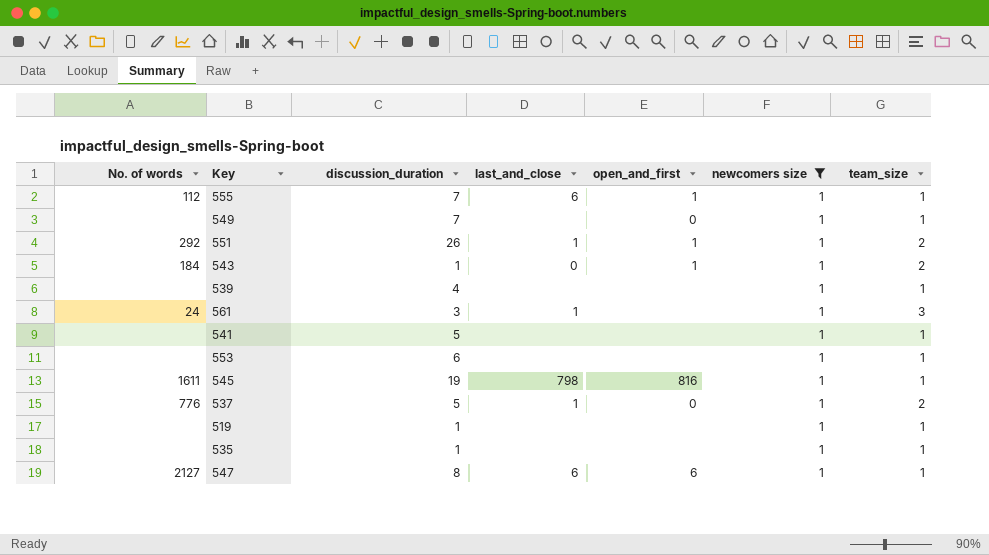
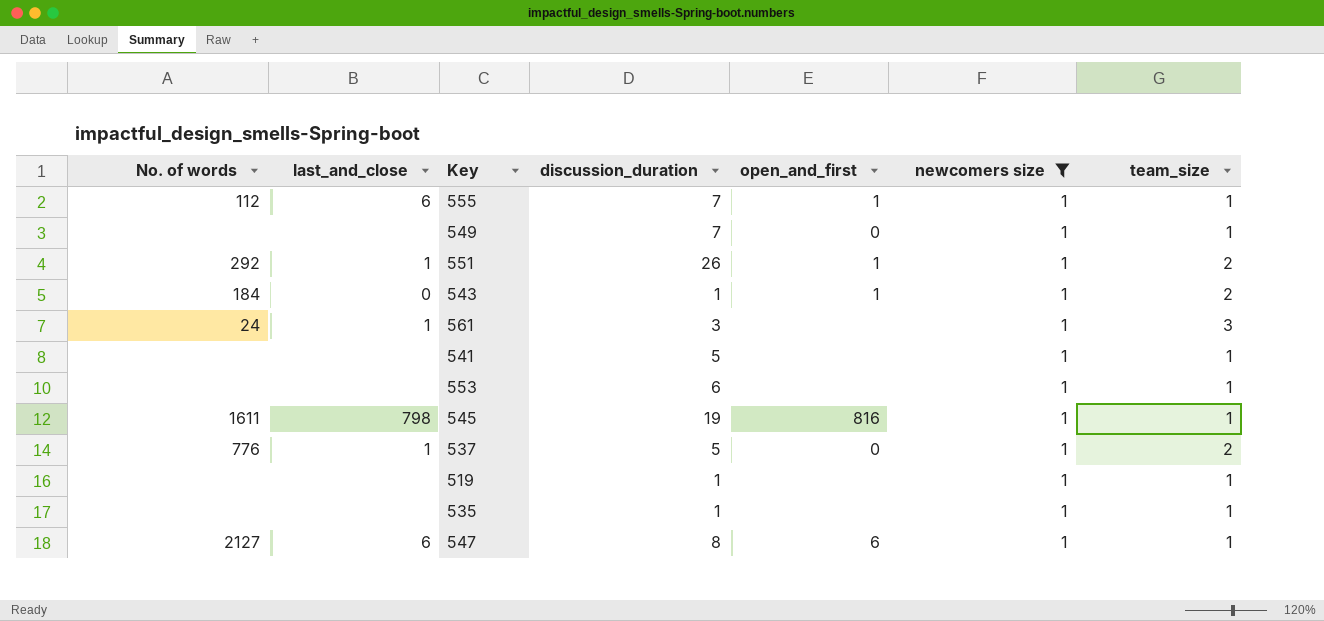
column last_and_close | position: 4 -> 2
row 539: none | 4 | none | none | 1 | 1 -> none

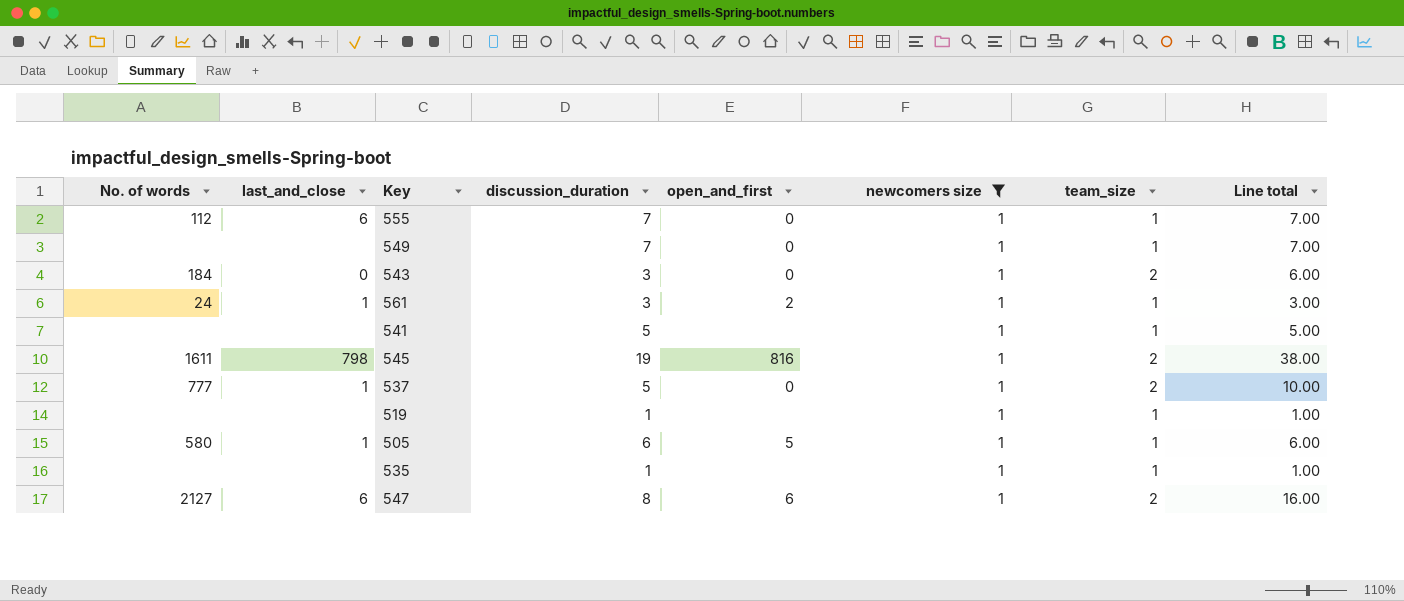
column Line total | formula: none -> [discussion_duration] * [team_size]
row 551: 292 | 1 | 26 | 1 | 1 | 2 -> none
row 553: none | none | 6 | none | 1 | 1 -> none
555 | open_and_first: 1 -> 0
543 | discussion_duration: 1 -> 3
543 | open_and_first: 1 -> 0
561 | open_and_first: none -> 2
561 | team_size: 3 -> 1
545 | team_size: 1 -> 2
537 | No. of words: 776 -> 777
row 505: none -> 580 | 1 | 6 | 5 | 1 | 1 | 6.00
547 | team_size: 1 -> 2

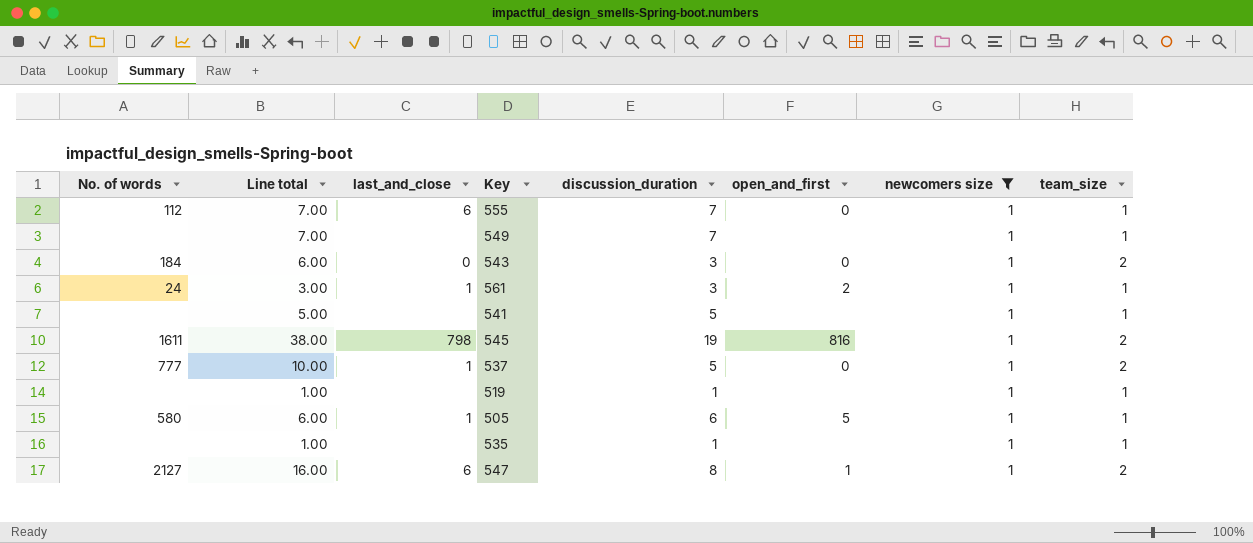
column Line total | position: 8 -> 2
549 | open_and_first: 0 -> none
547 | open_and_first: 6 -> 1

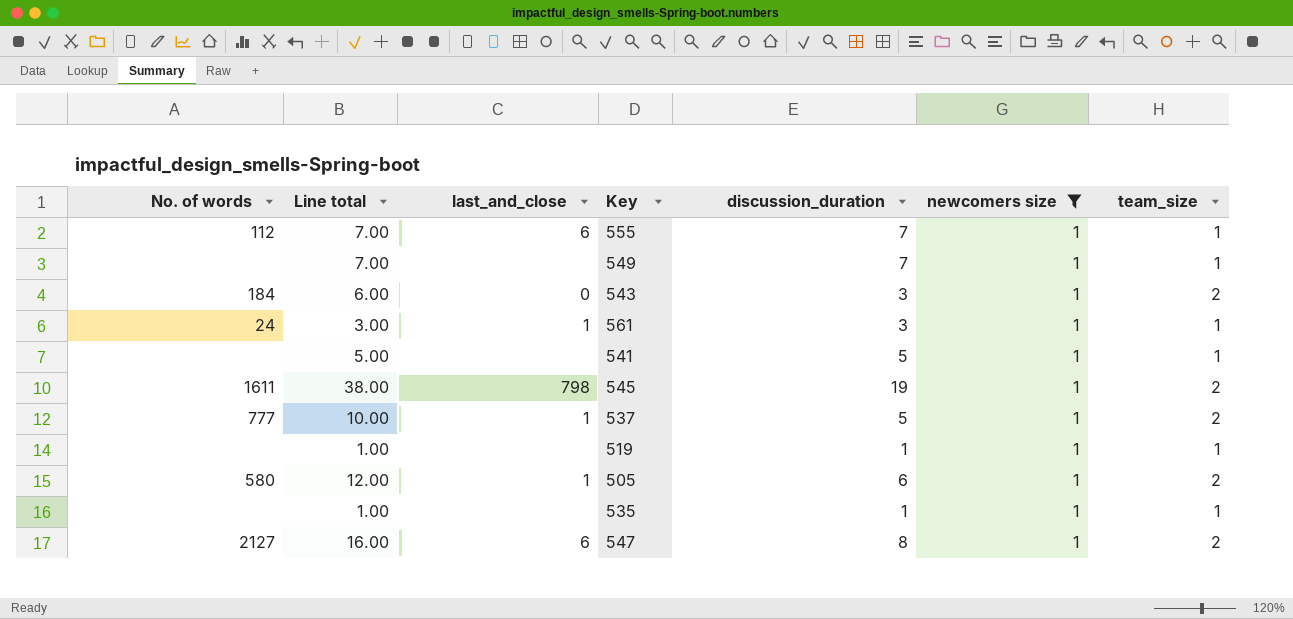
column open_and_first | position: 6 -> none
505 | Line total: 6.00 -> 12.00
505 | team_size: 1 -> 2

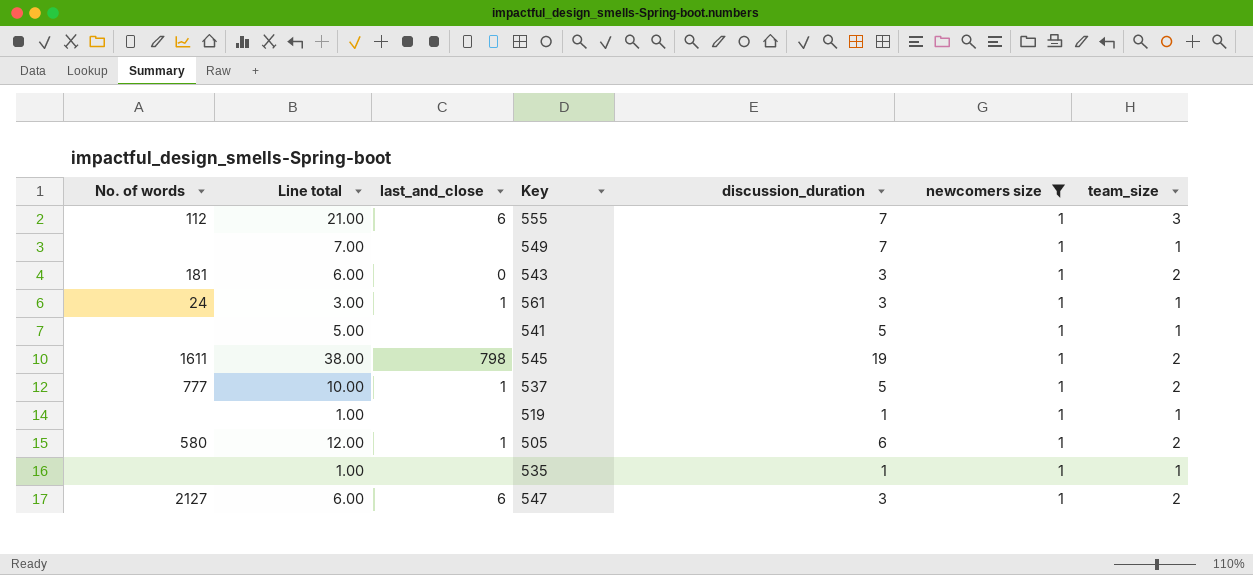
555 | Line total: 7.00 -> 21.00
555 | team_size: 1 -> 3
543 | No. of words: 184 -> 181
547 | Line total: 16.00 -> 6.00
547 | discussion_duration: 8 -> 3

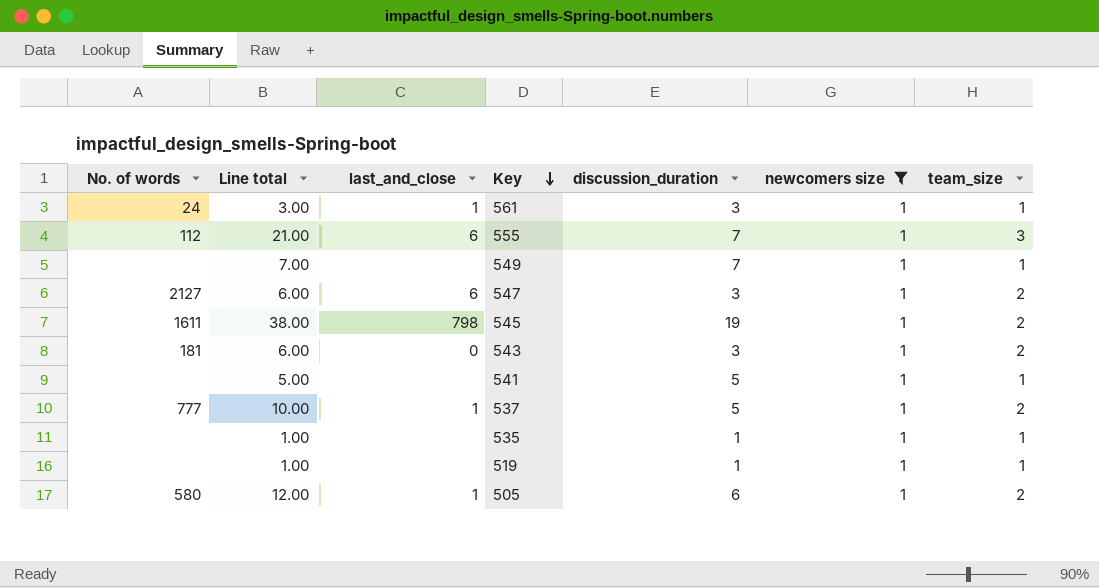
row order: none -> Key descending

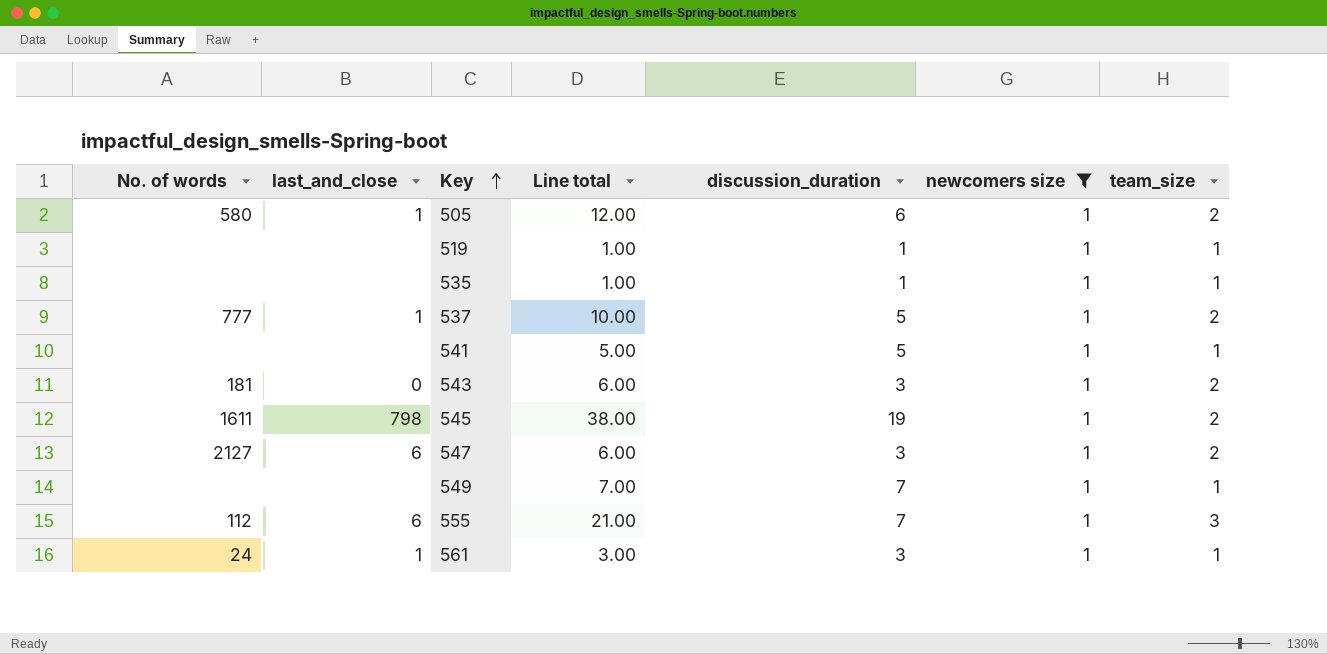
row order: Key descending -> Key ascending
column Line total | position: 2 -> 4

